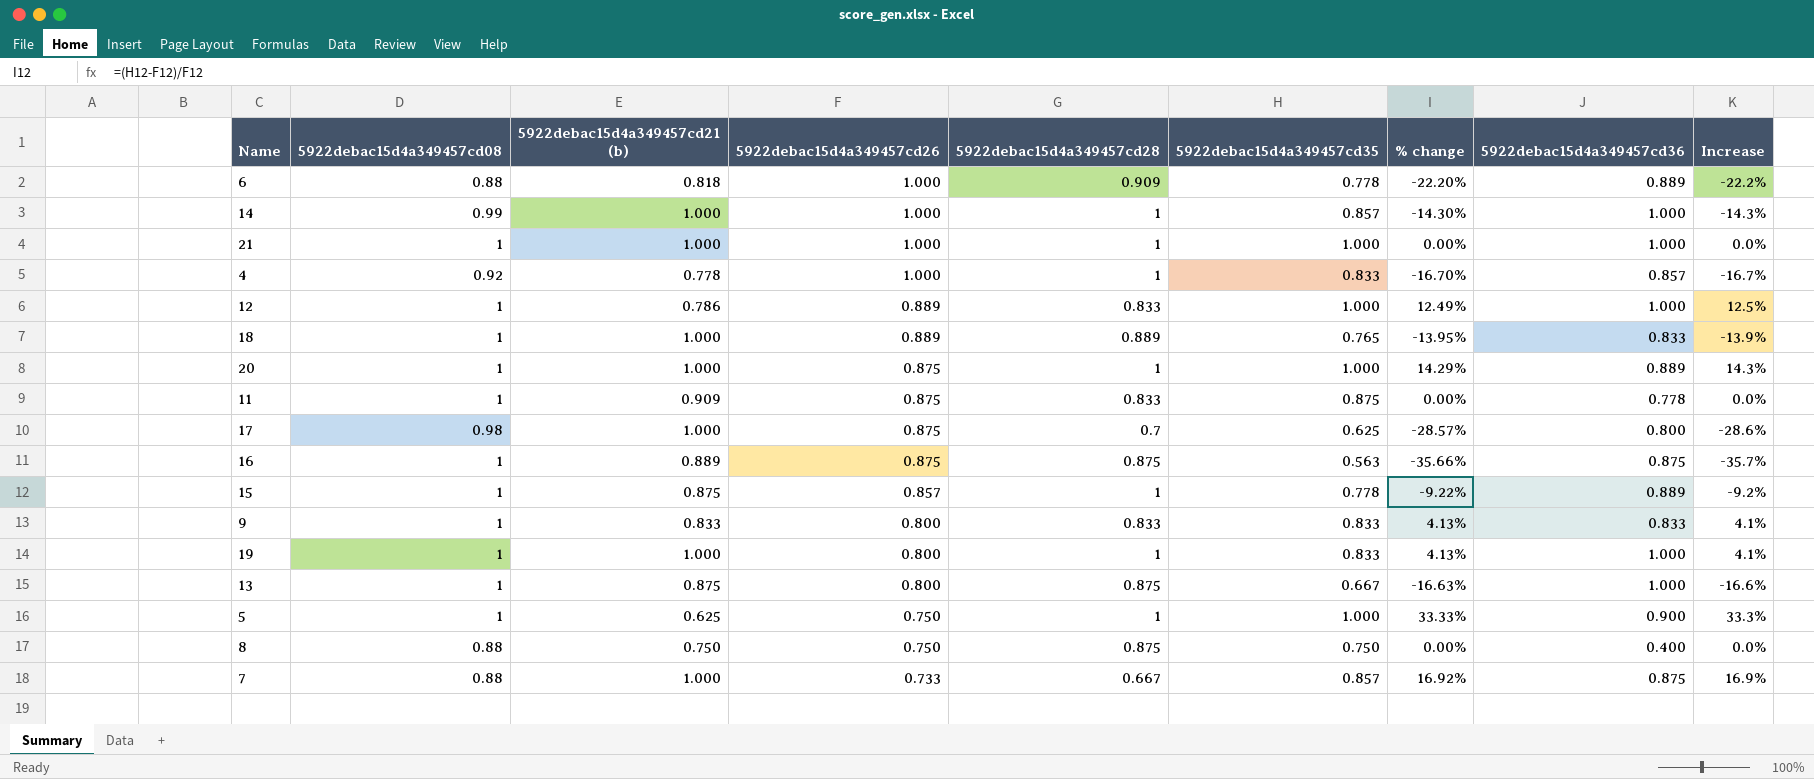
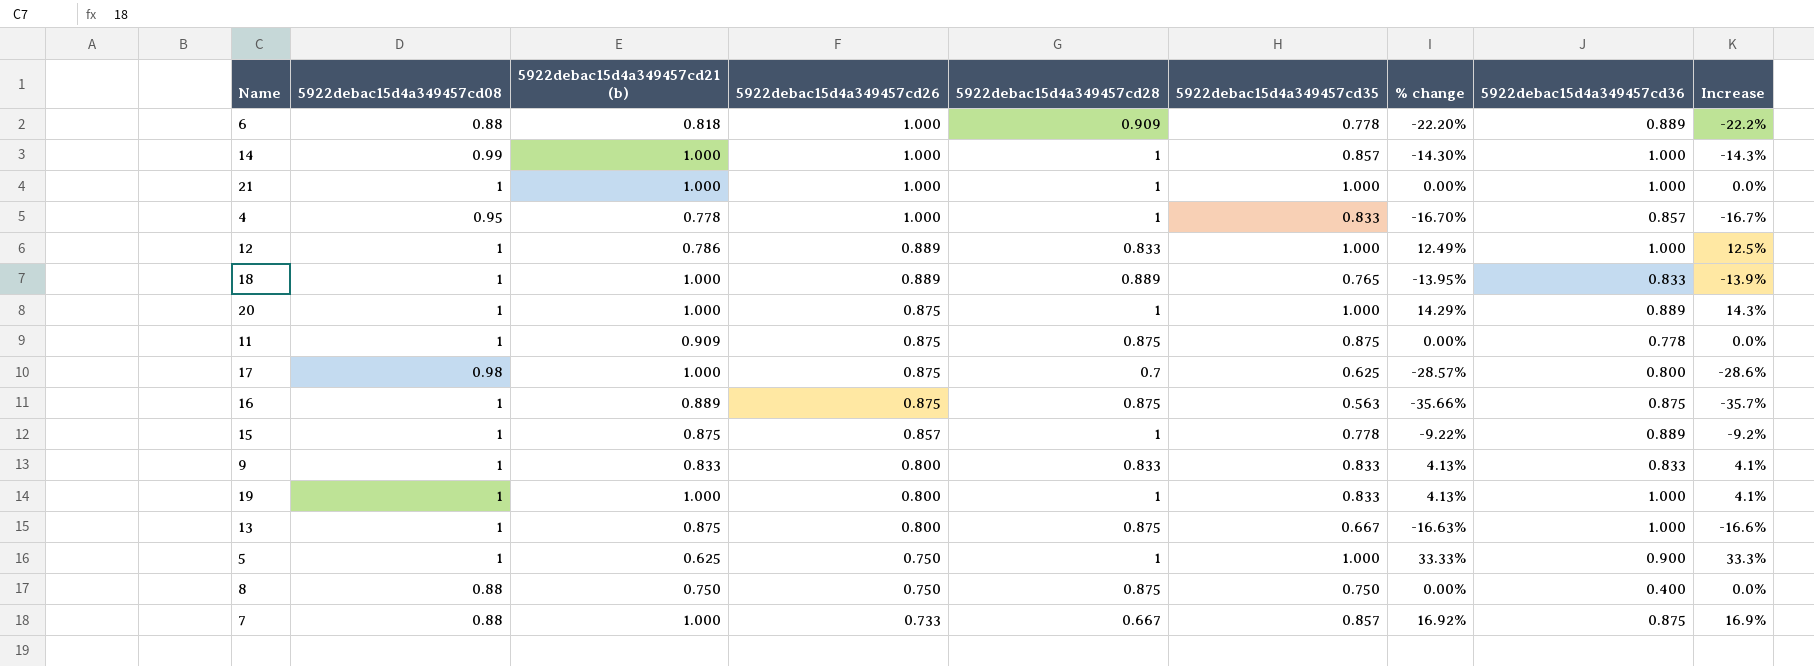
4 | 5922debac15d4a349457cd08: 0.92 -> 0.95
11 | 5922debac15d4a349457cd28: 0.833 -> 0.875

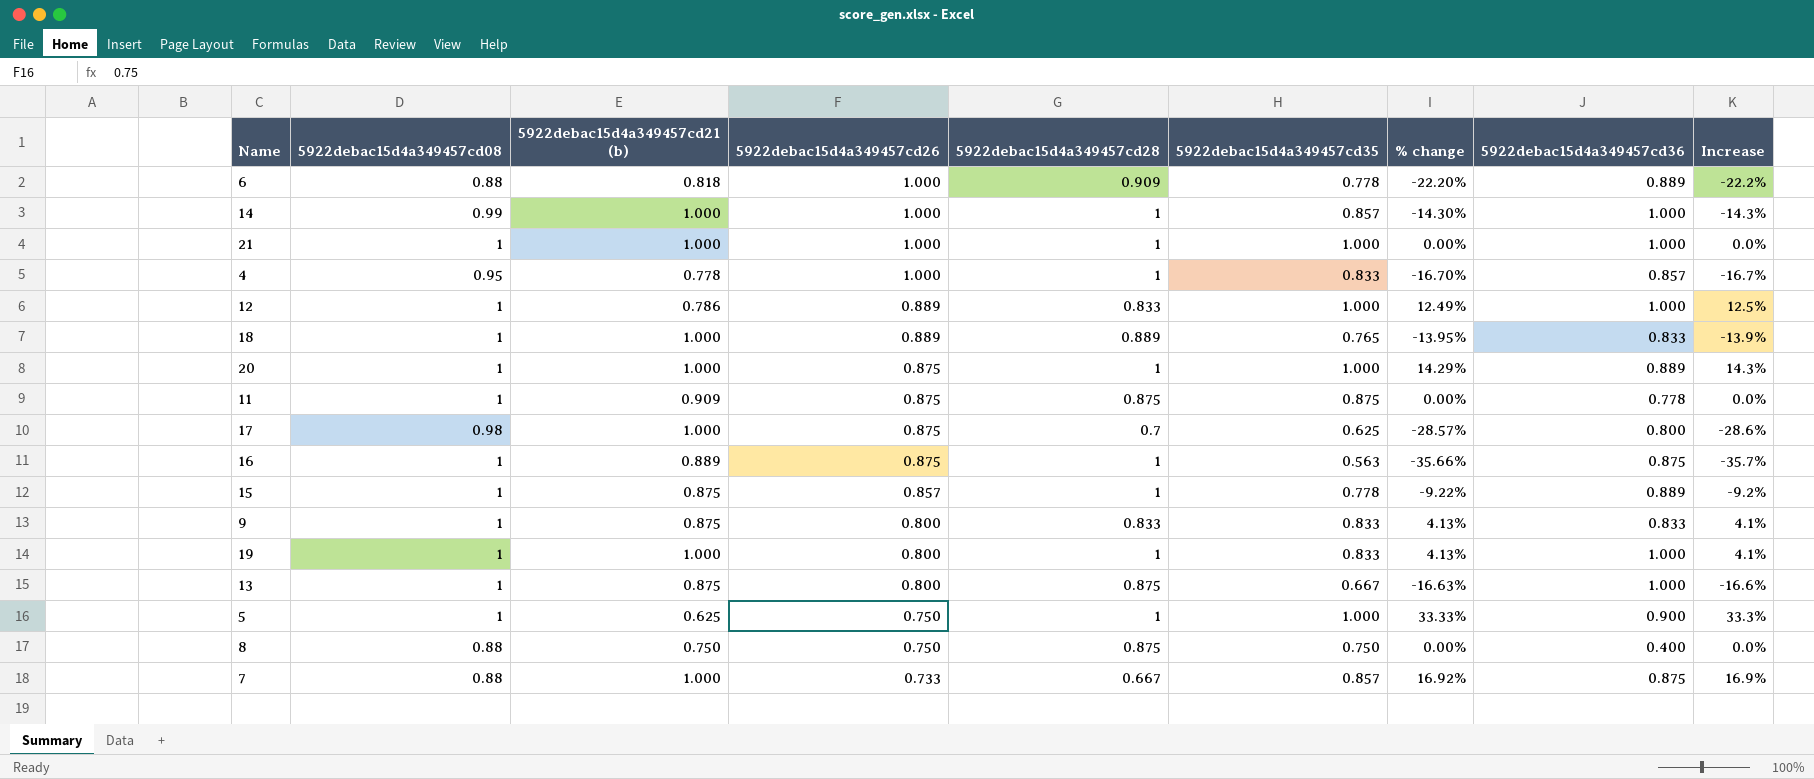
16 | 5922debac15d4a349457cd28: 0.875 -> 1
9 | 5922debac15d4a349457cd21 (b): 0.833 -> 0.875

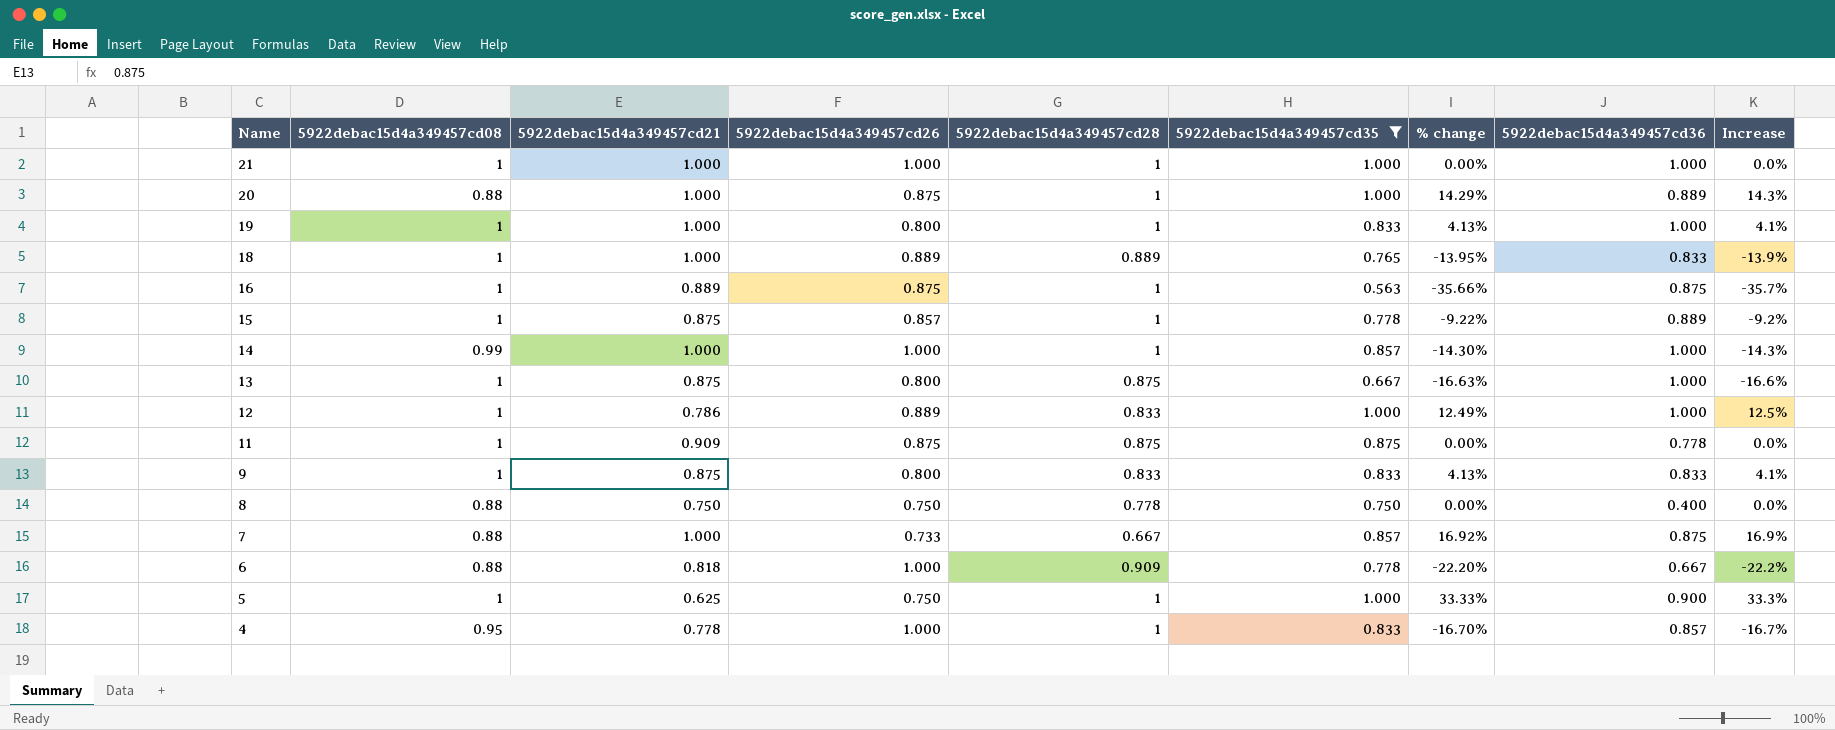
filter: none -> 5922debac15d4a349457cd35 != 0.625
row order: 5922debac15d4a349457cd26 descending -> Name descending
column name: 5922debac15d4a349457cd21 (b) -> 5922debac15d4a349457cd21
20 | 5922debac15d4a349457cd08: 1 -> 0.88
8 | 5922debac15d4a349457cd28: 0.875 -> 0.778
6 | 5922debac15d4a349457cd36: 0.889 -> 0.667

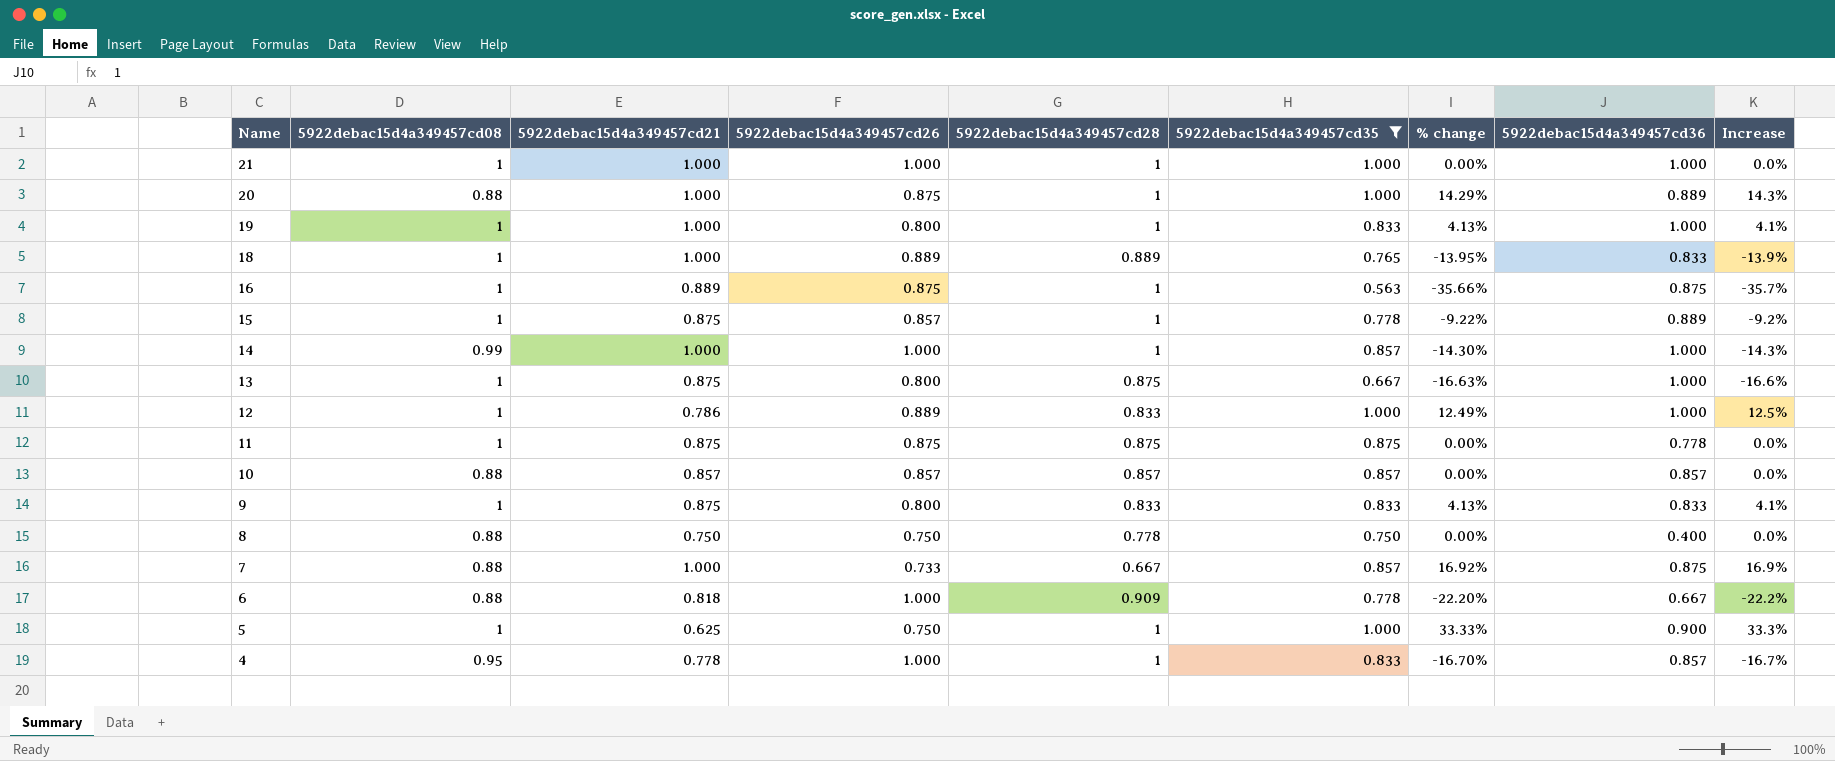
11 | 5922debac15d4a349457cd21: 0.909 -> 0.875
row 10: none -> 0.88 | 0.857 | 0.857 | 0.857 | 0.857 | 0.00% | 0.857 | 0.0%

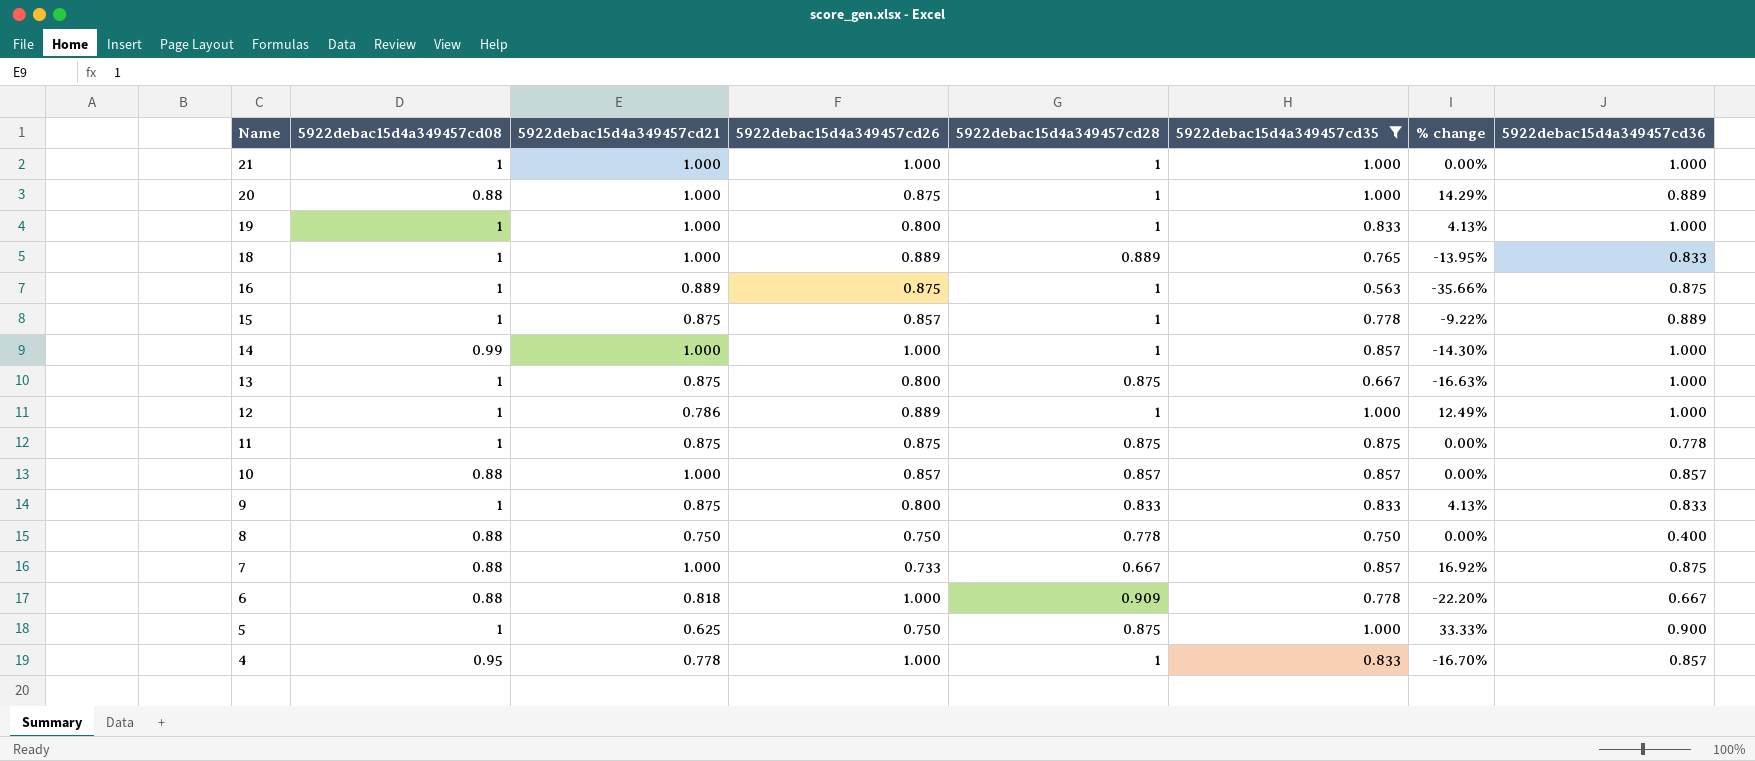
column Increase | formula: ([5922debac15d4a349457cd35] - [5922debac15d4a349457cd26]) / [5922debac15d4a349457cd26] -> none
12 | 5922debac15d4a349457cd28: 0.833 -> 1
10 | 5922debac15d4a349457cd21: 0.857 -> 1.000
5 | 5922debac15d4a349457cd28: 1 -> 0.875

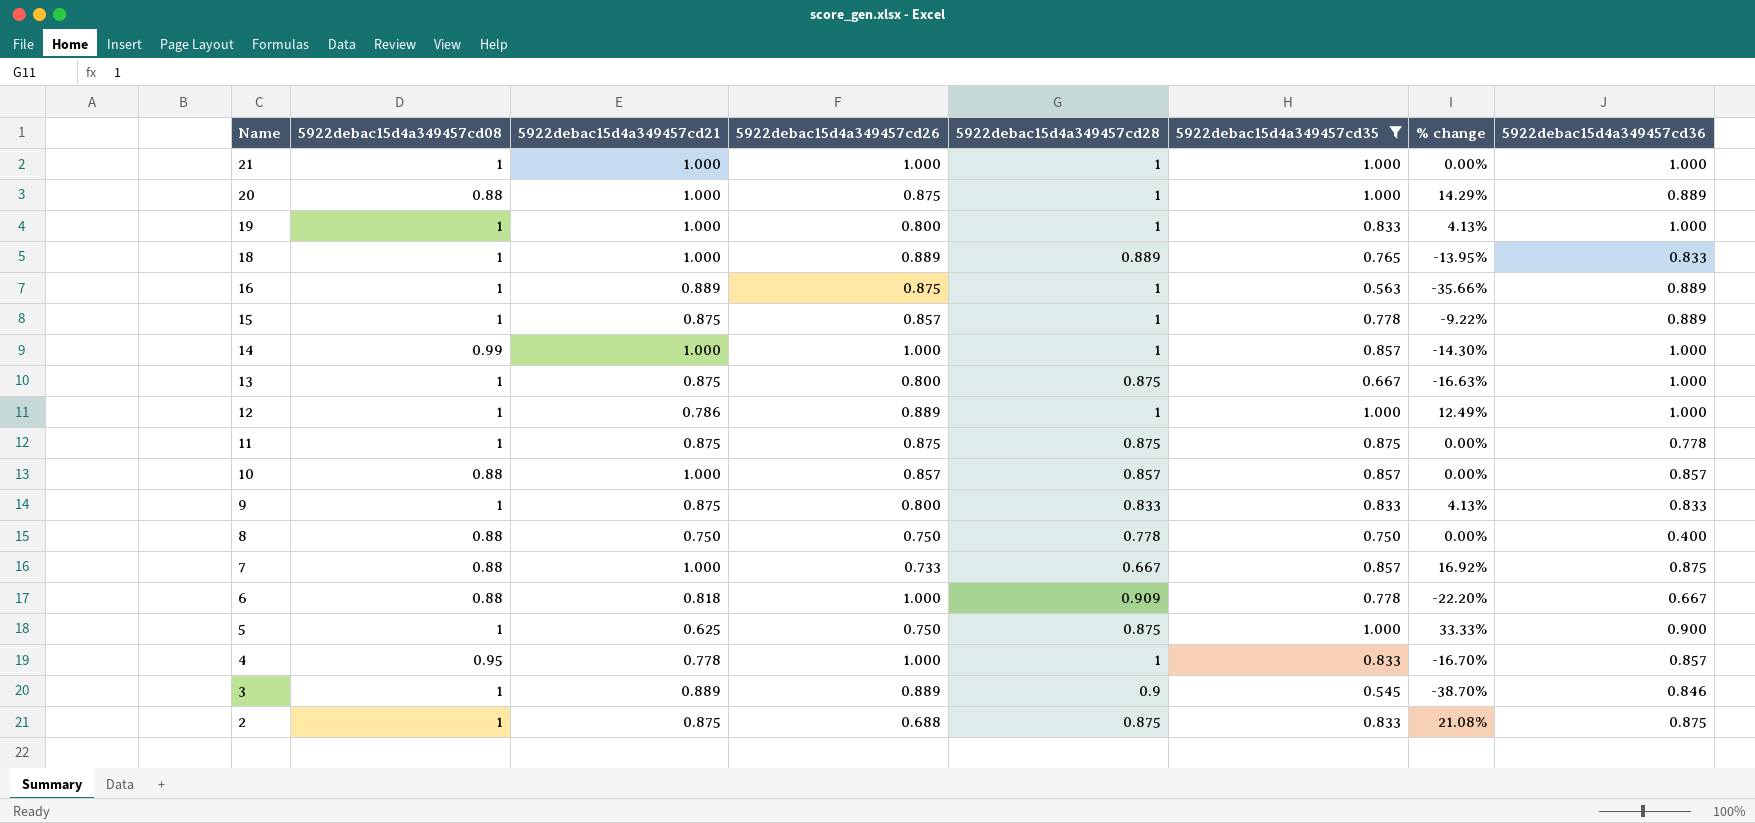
16 | 5922debac15d4a349457cd36: 0.875 -> 0.889
row 3: none -> 1 | 0.889 | 0.889 | 0.9 | 0.545 | -38.70% | 0.846
row 2: none -> 1 | 0.875 | 0.688 | 0.875 | 0.833 | 21.08% | 0.875

